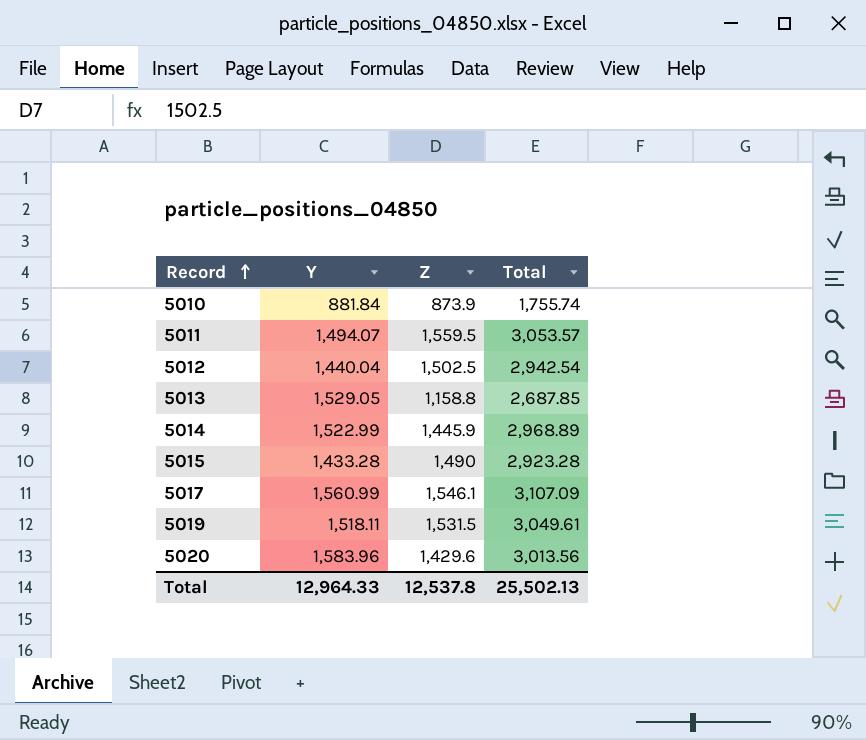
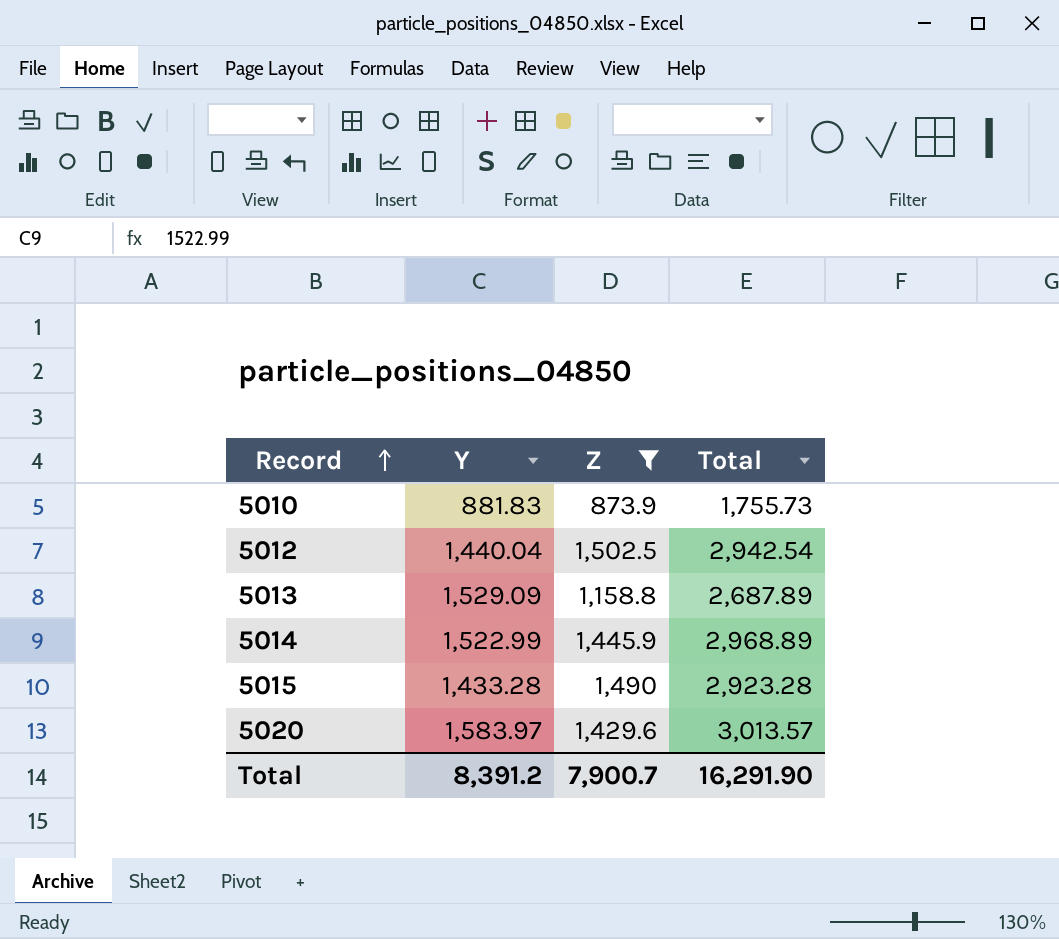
filter: none -> Z <= 1,502.5
5010 | Y: 881.84 -> 881.83
5010 | Total: 1,755.74 -> 1,755.73
5013 | Y: 1,529.05 -> 1,529.09
5013 | Total: 2,687.85 -> 2,687.89
5020 | Y: 1,583.96 -> 1,583.97
5020 | Total: 3,013.56 -> 3,013.57
Total | Y: 12,964.33 -> 8,391.2
Total | Z: 12,537.8 -> 7,900.7
Total | Total: 25,502.13 -> 16,291.90

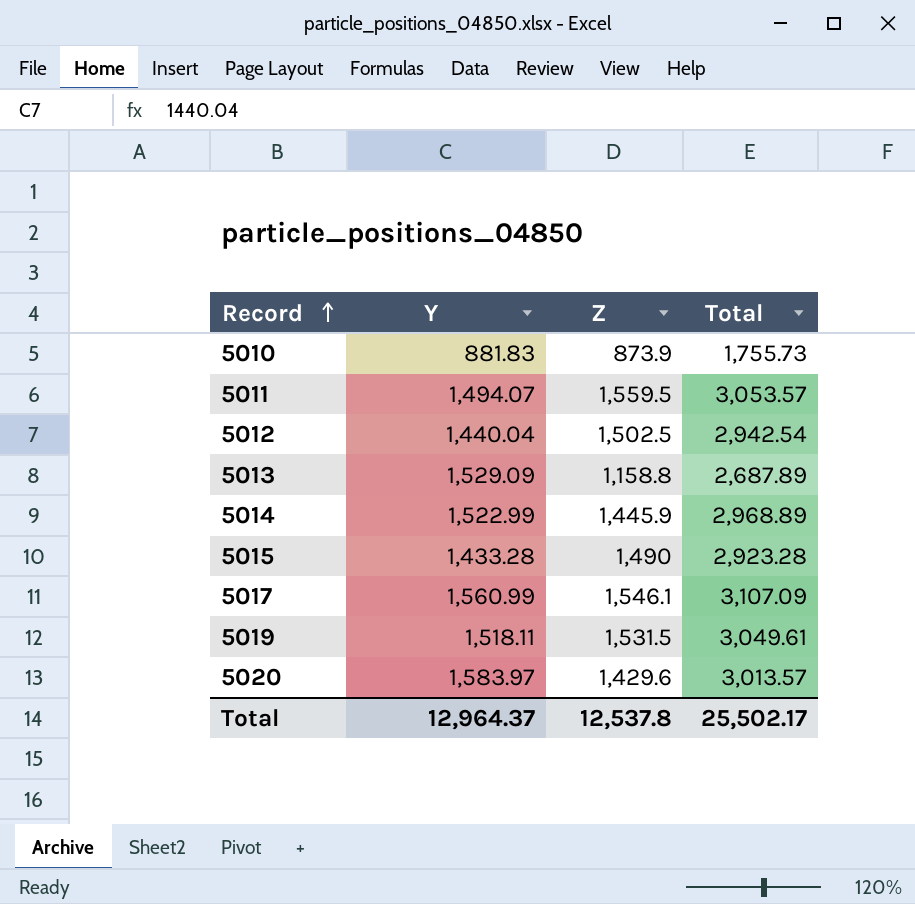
filter: Z <= 1,502.5 -> none
Total | Y: 8,391.2 -> 12,964.37
Total | Z: 7,900.7 -> 12,537.8
Total | Total: 16,291.90 -> 25,502.17

